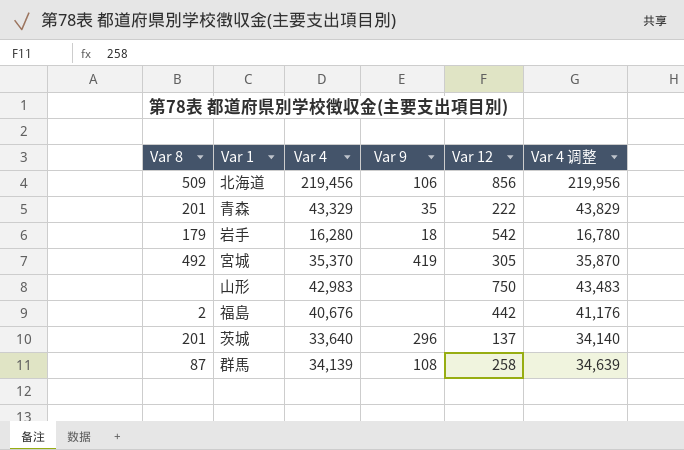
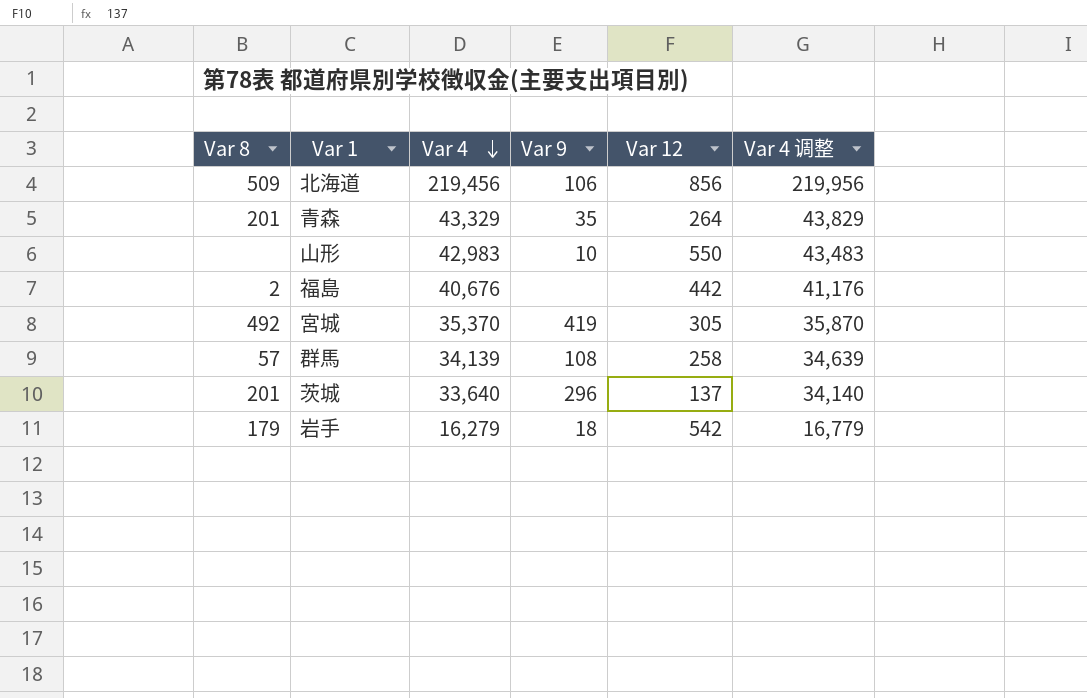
row order: none -> Var 4 descending
青森 | Var 12: 222 -> 264
山形 | Var 9: none -> 10
山形 | Var 12: 750 -> 550
群馬 | Var 8: 87 -> 57
岩手 | Var 4: 16,280 -> 16,279
岩手 | Var 4 调整: 16,780 -> 16,779

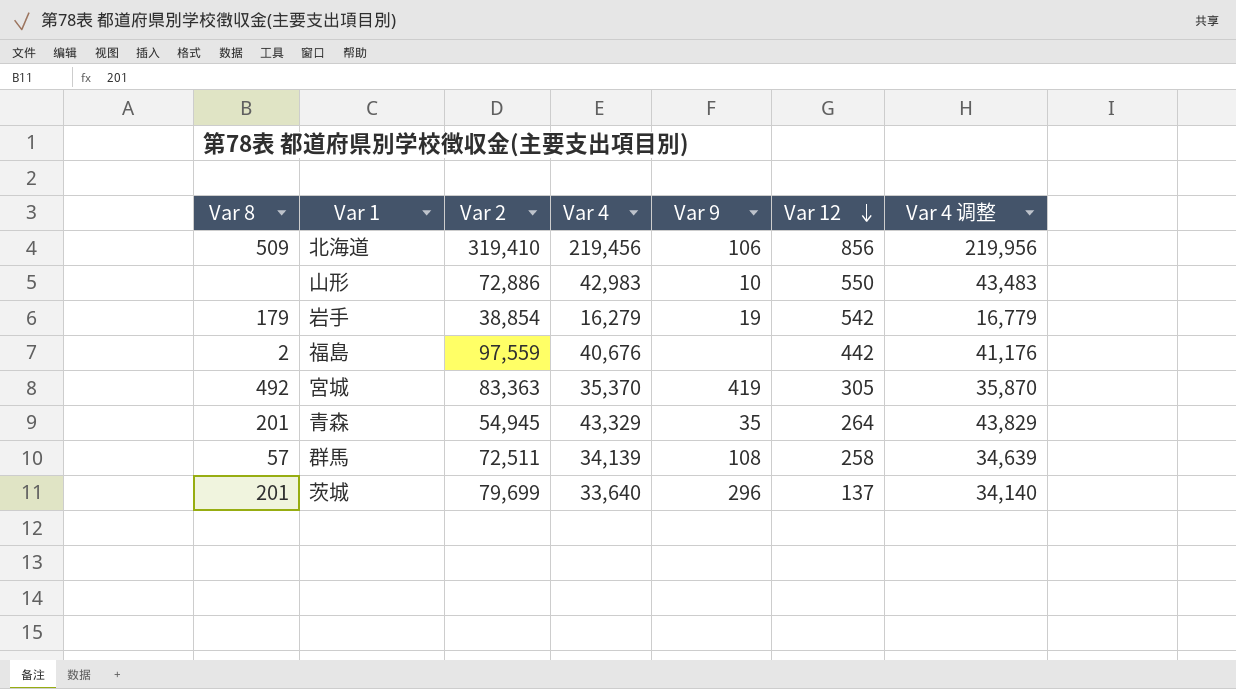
row order: Var 4 descending -> Var 12 descending
column Var 2 | position: none -> 3
岩手 | Var 9: 18 -> 19

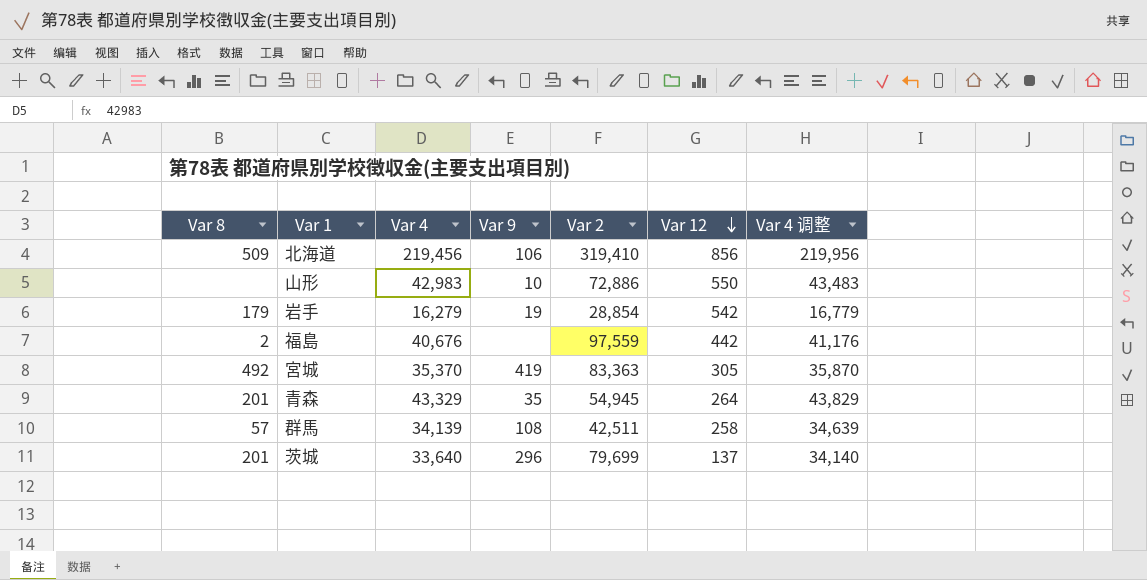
column Var 2 | position: 3 -> 5
岩手 | Var 2: 38,854 -> 28,854
群馬 | Var 2: 72,511 -> 42,511

